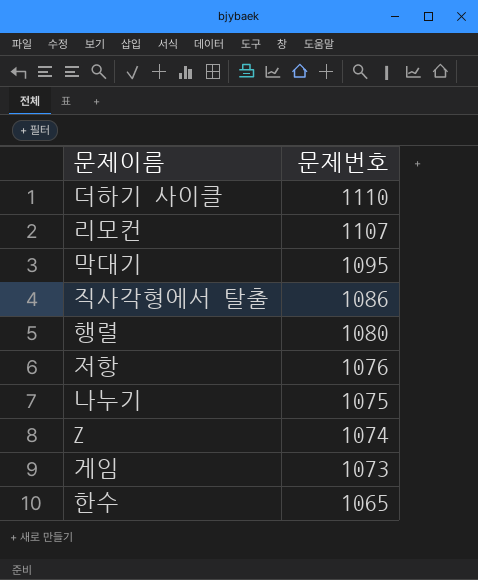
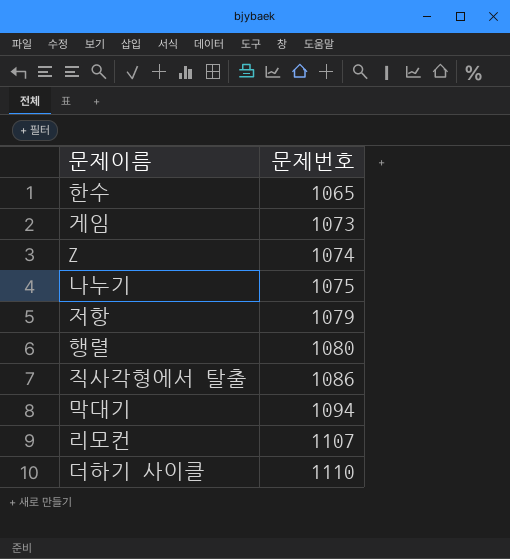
row order: 문제번호 descending -> 문제번호 ascending
저항 | 문제번호: 1076 -> 1079
막대기 | 문제번호: 1095 -> 1094

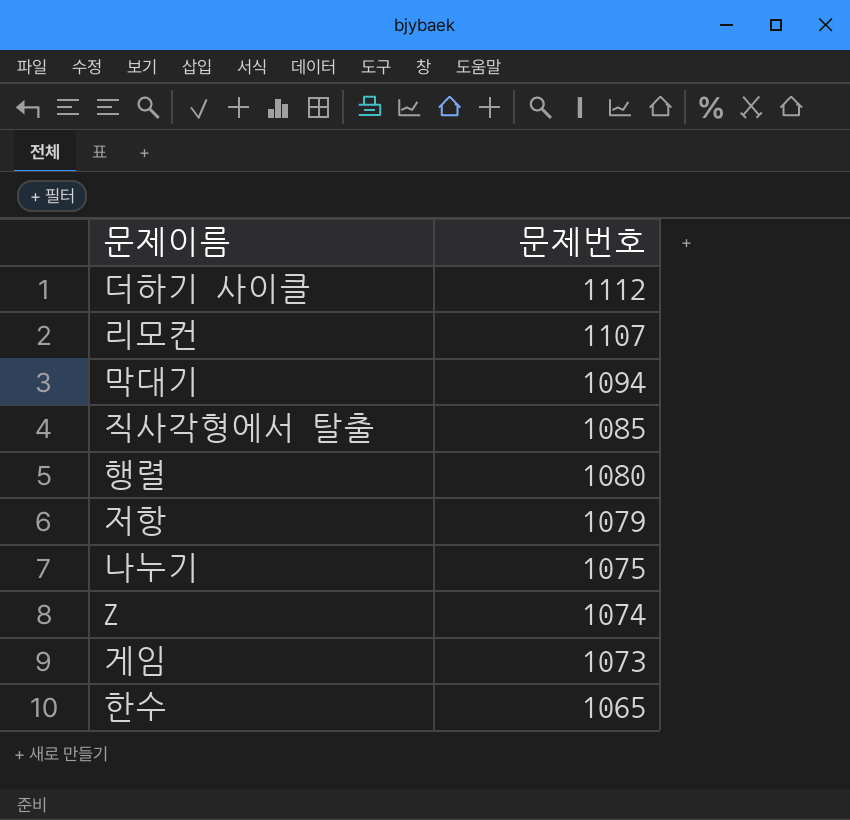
row order: 문제번호 ascending -> 문제번호 descending
더하기 사이클 | 문제번호: 1110 -> 1112
직사각형에서 탈출 | 문제번호: 1086 -> 1085

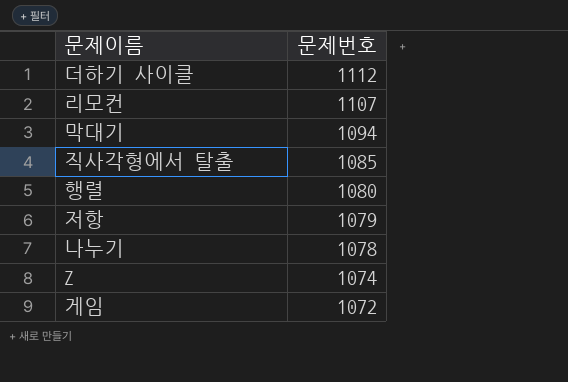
row 한수: 1065 -> none
나누기 | 문제번호: 1075 -> 1078
게임 | 문제번호: 1073 -> 1072

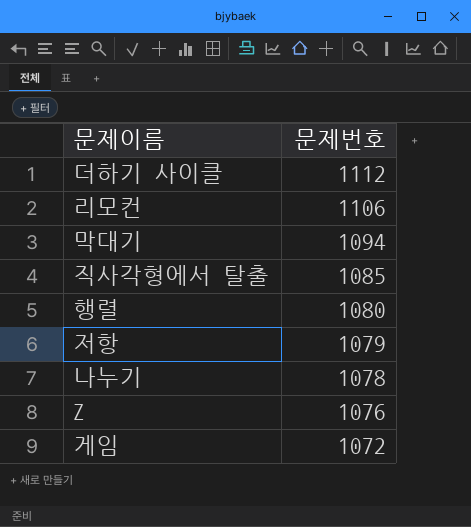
리모컨 | 문제번호: 1107 -> 1106
Z | 문제번호: 1074 -> 1076

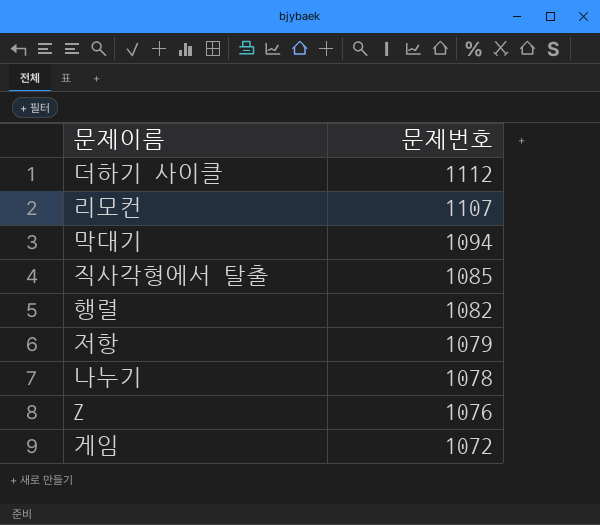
리모컨 | 문제번호: 1106 -> 1107
행렬 | 문제번호: 1080 -> 1082

